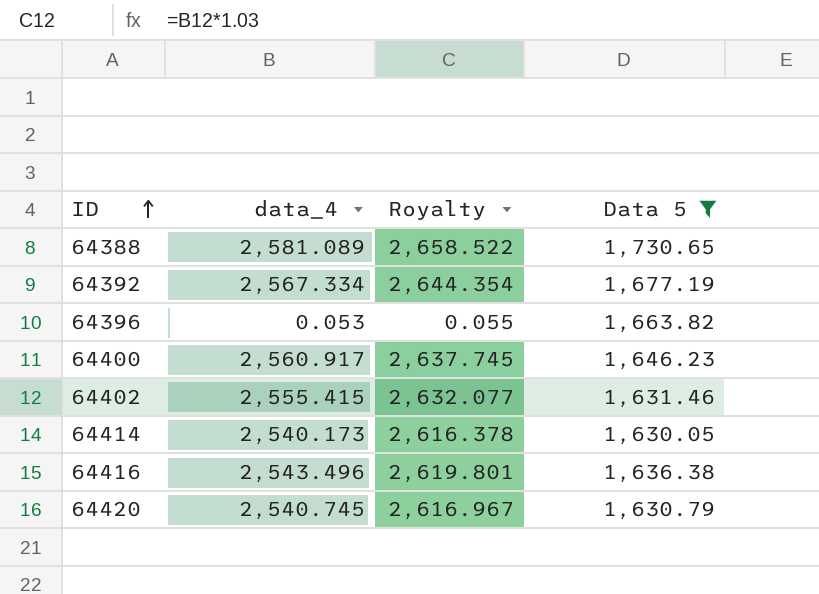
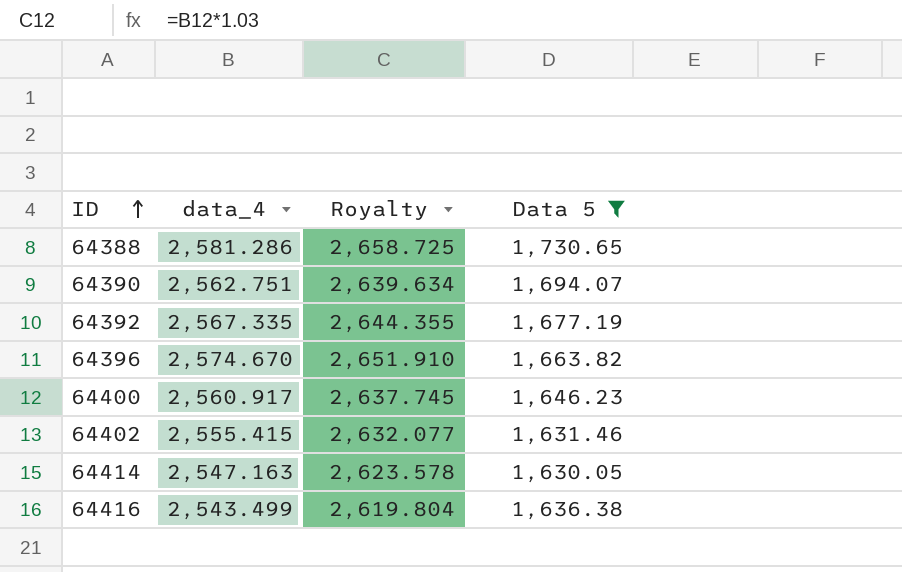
row 64420: 2,540.745 | 2,616.967 | 1,630.79 -> none
64388 | data_4: 2,581.089 -> 2,581.286
64388 | Royalty: 2,658.522 -> 2,658.725
row 64390: none -> 2,562.751 | 2,639.634 | 1,694.07
64392 | data_4: 2,567.334 -> 2,567.335
64392 | Royalty: 2,644.354 -> 2,644.355
64396 | data_4: 0.053 -> 2,574.670
64396 | Royalty: 0.055 -> 2,651.910
64414 | data_4: 2,540.173 -> 2,547.163
64414 | Royalty: 2,616.378 -> 2,623.578
64416 | data_4: 2,543.496 -> 2,543.499
64416 | Royalty: 2,619.801 -> 2,619.804

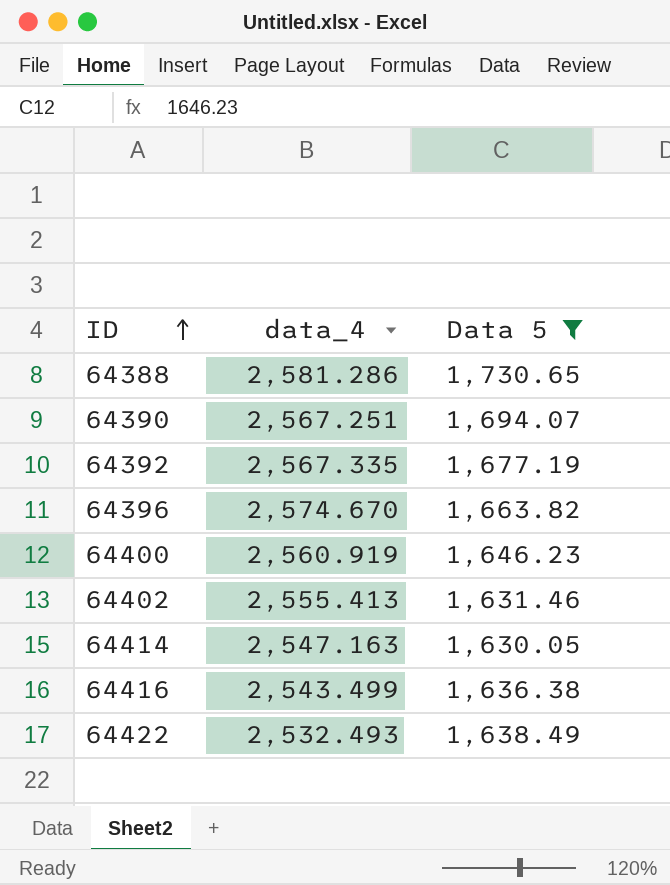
column Royalty | formula: [data_4] * 1.03 -> none
64390 | data_4: 2,562.751 -> 2,567.251
64400 | data_4: 2,560.917 -> 2,560.919
64402 | data_4: 2,555.415 -> 2,555.413
row 64422: none -> 2,532.493 | 1,638.49

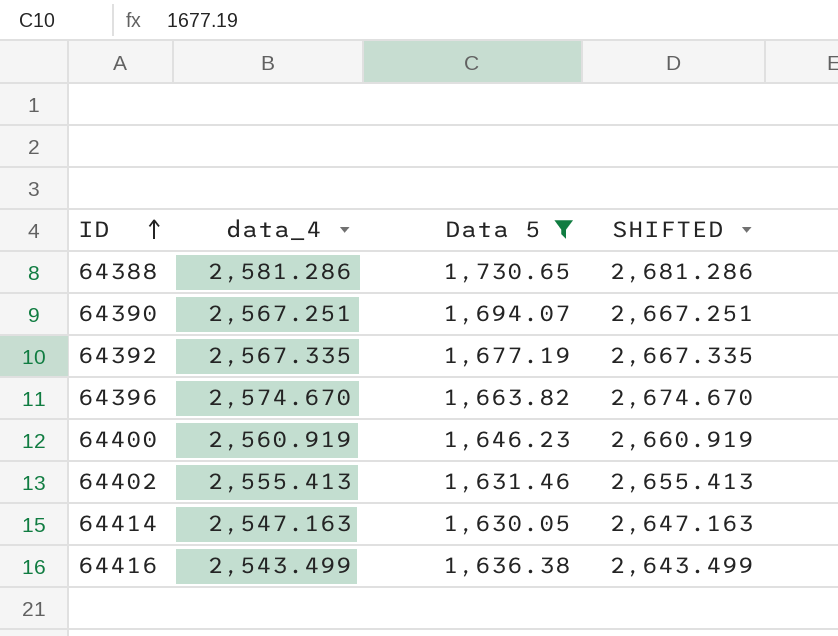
column SHIFTED | formula: none -> [data_4] + 100
row 64422: 2,532.493 | 1,638.49 -> none

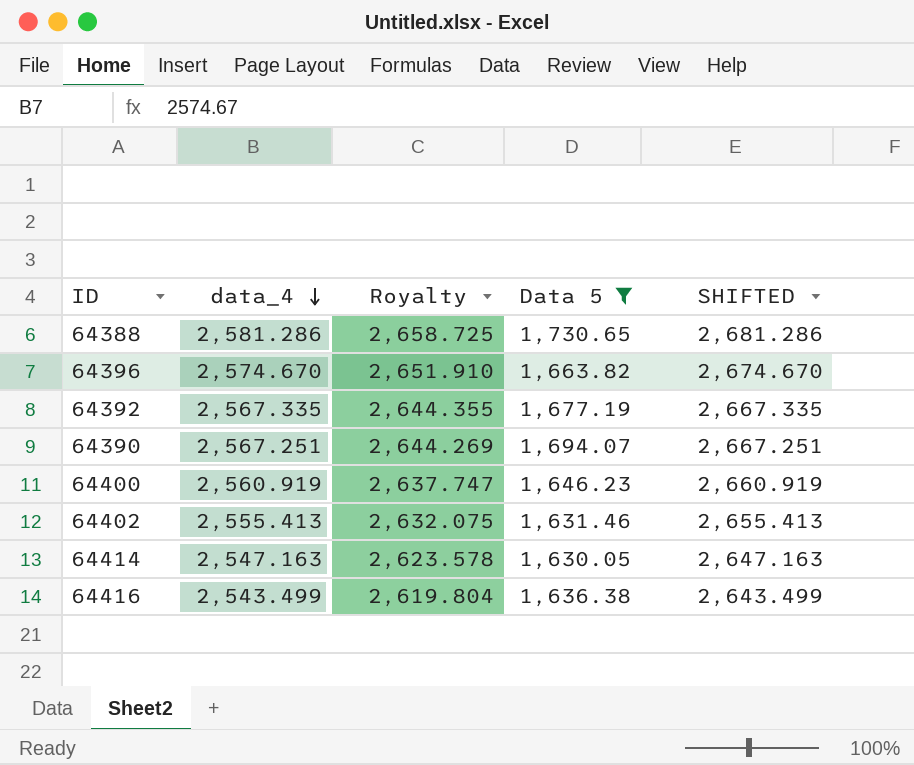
row order: ID ascending -> data_4 descending
column Royalty | formula: none -> [data_4] * 1.03

